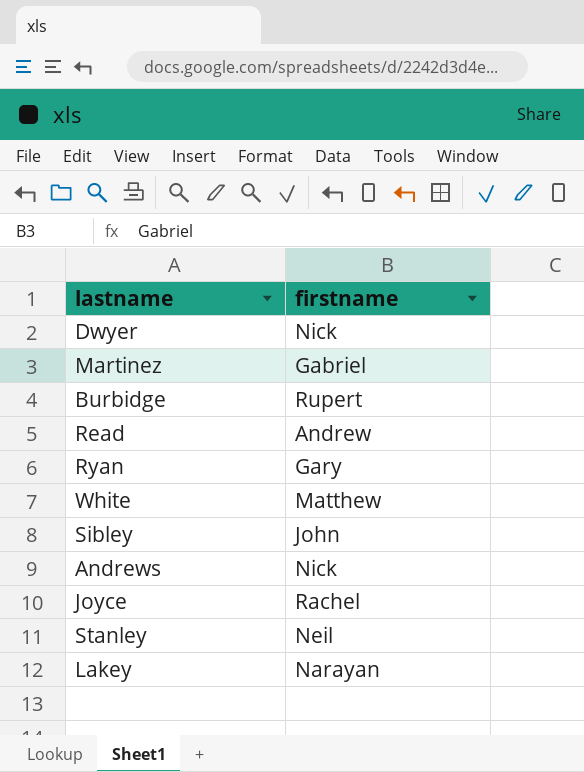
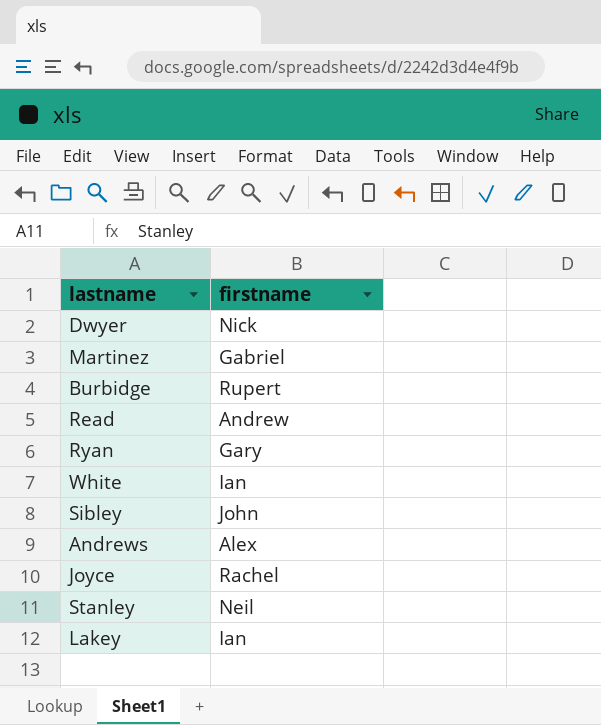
White | firstname: Matthew -> Ian
Andrews | firstname: Nick -> Alex
Lakey | firstname: Narayan -> Ian

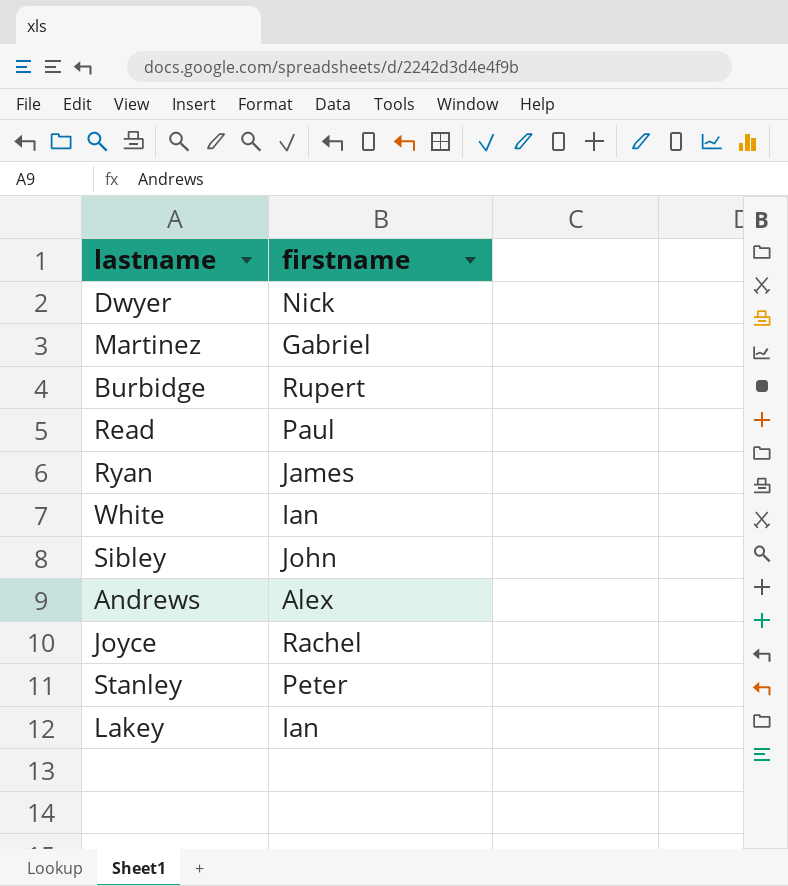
Read | firstname: Andrew -> Paul
Ryan | firstname: Gary -> James
Stanley | firstname: Neil -> Peter

